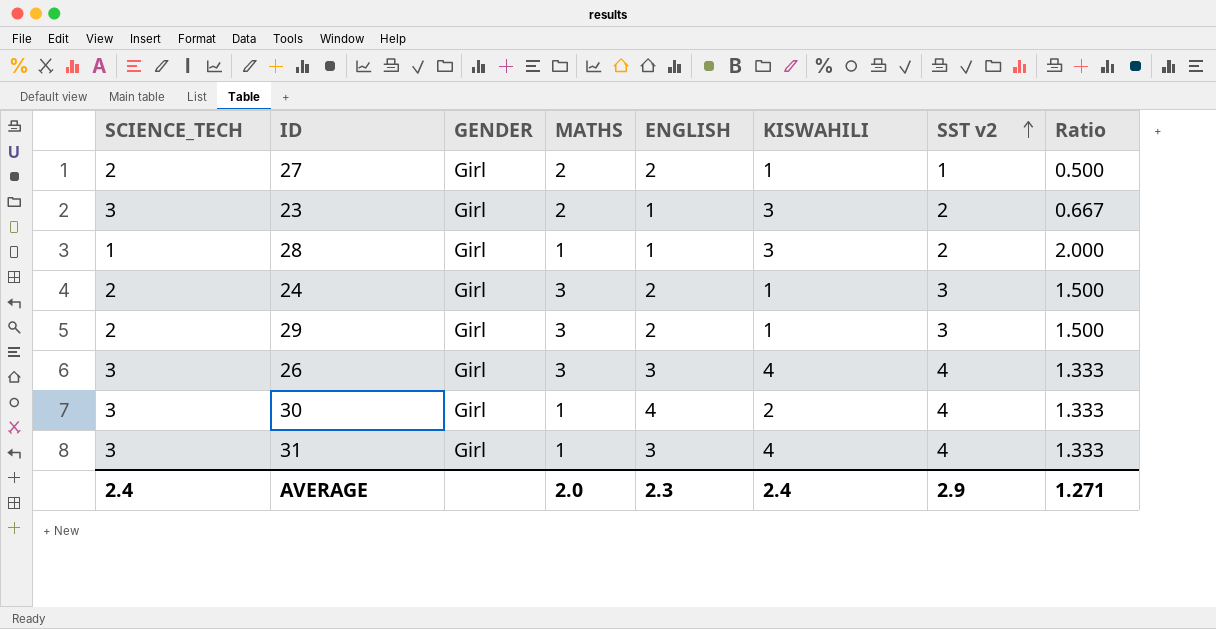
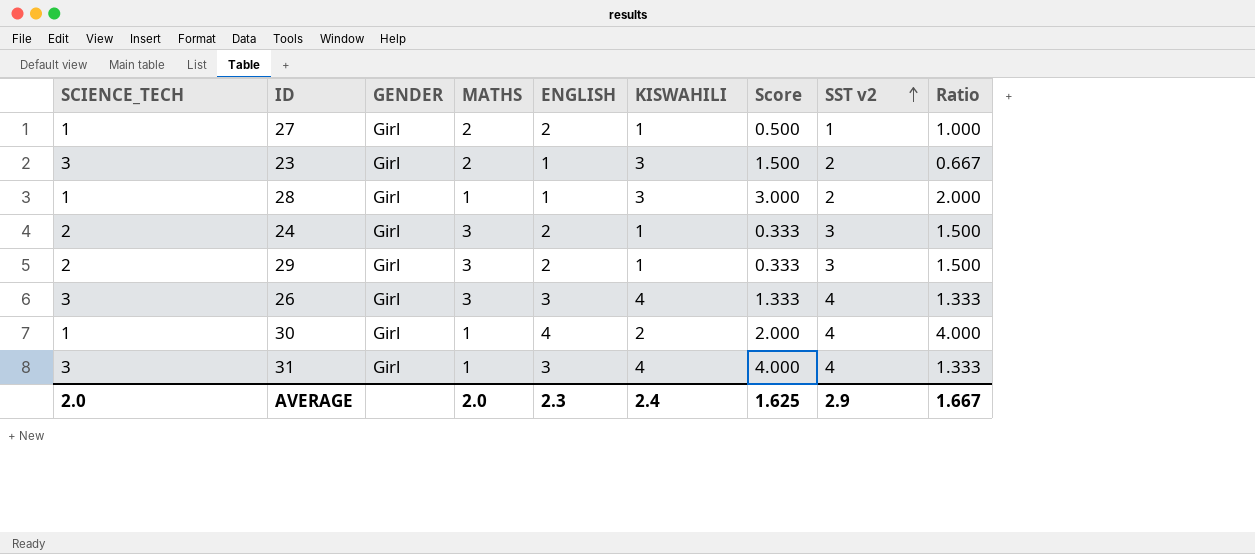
column Score | formula: none -> [KISWAHILI] / [MATHS]
27 | SCIENCE_TECH: 2 -> 1
27 | Ratio: 0.500 -> 1.000
30 | SCIENCE_TECH: 3 -> 1
30 | Ratio: 1.333 -> 4.000
AVERAGE | SCIENCE_TECH: 2.4 -> 2.0
AVERAGE | Ratio: 1.271 -> 1.667

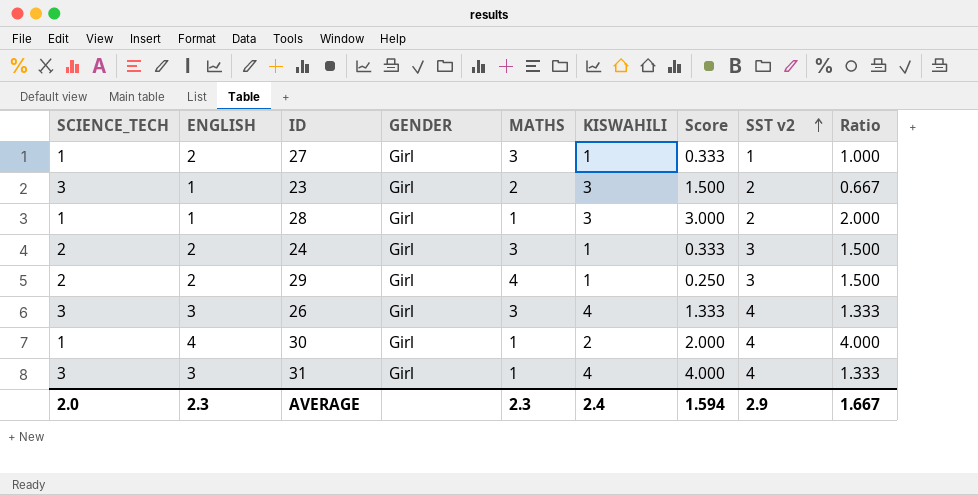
column ENGLISH | position: 5 -> 2
27 | MATHS: 2 -> 3
27 | Score: 0.500 -> 0.333
29 | MATHS: 3 -> 4
29 | Score: 0.333 -> 0.250
AVERAGE | MATHS: 2.0 -> 2.3
AVERAGE | Score: 1.625 -> 1.594

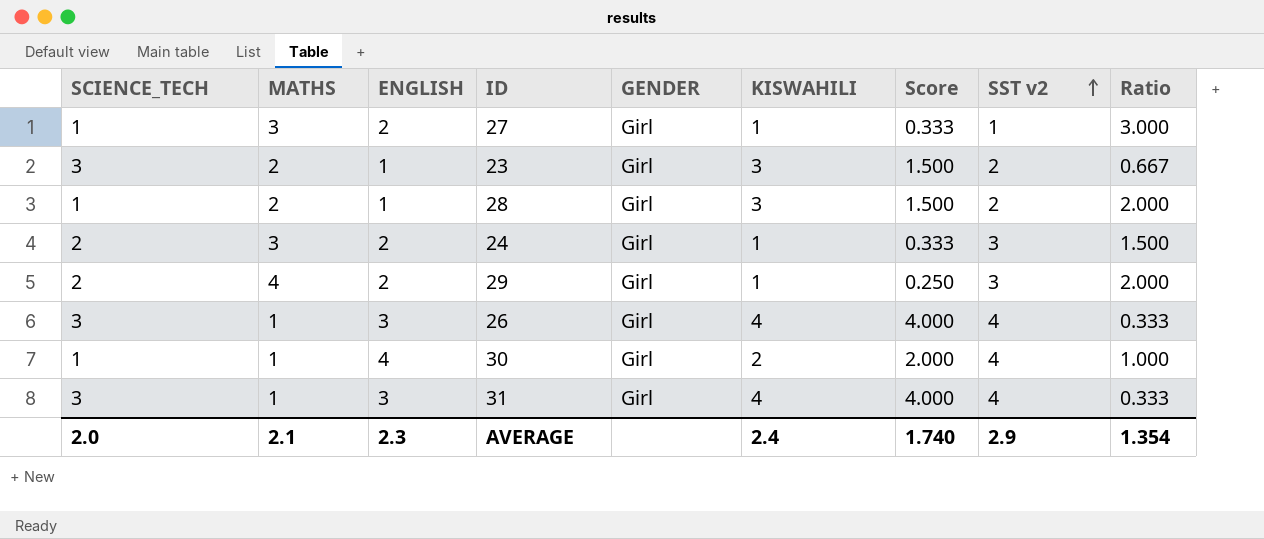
column MATHS | position: 5 -> 2
column Ratio | formula: [SST v2] / [SCIENCE_TECH] -> [MATHS] / [SCIENCE_TECH]
28 | MATHS: 1 -> 2
28 | Score: 3.000 -> 1.500
26 | MATHS: 3 -> 1
26 | Score: 1.333 -> 4.000
AVERAGE | MATHS: 2.3 -> 2.1
AVERAGE | Score: 1.594 -> 1.740
AVERAGE | Ratio: 1.667 -> 1.354

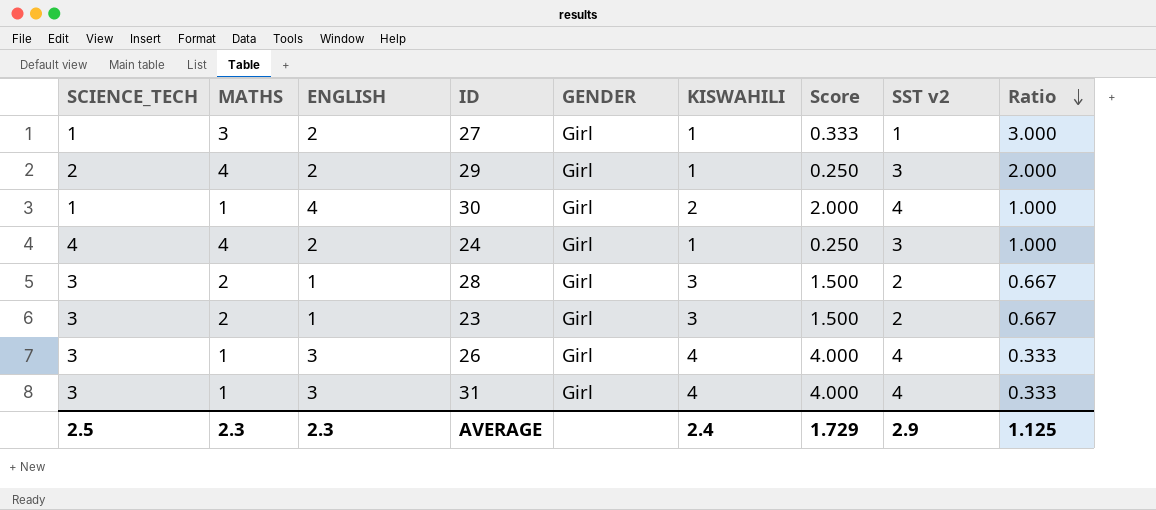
row order: SST v2 ascending -> Ratio descending
24 | SCIENCE_TECH: 2 -> 4
24 | MATHS: 3 -> 4
24 | Score: 0.333 -> 0.250
24 | Ratio: 1.500 -> 1.000
28 | SCIENCE_TECH: 1 -> 3
28 | Ratio: 2.000 -> 0.667
AVERAGE | SCIENCE_TECH: 2.0 -> 2.5
AVERAGE | MATHS: 2.1 -> 2.3
AVERAGE | Score: 1.740 -> 1.729
AVERAGE | Ratio: 1.354 -> 1.125

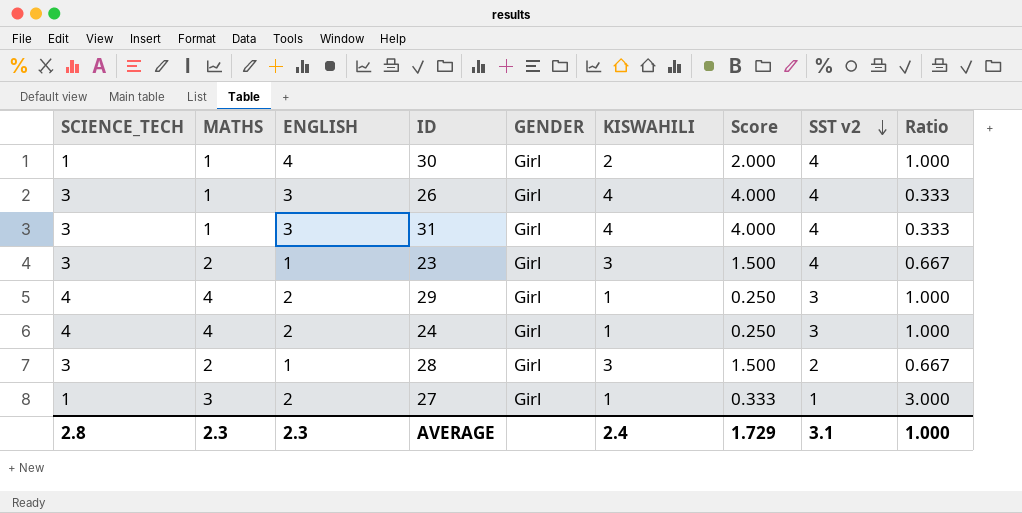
row order: Ratio descending -> SST v2 descending
23 | SST v2: 2 -> 4
29 | SCIENCE_TECH: 2 -> 4
29 | Ratio: 2.000 -> 1.000
AVERAGE | SCIENCE_TECH: 2.5 -> 2.8
AVERAGE | SST v2: 2.9 -> 3.1
AVERAGE | Ratio: 1.125 -> 1.000

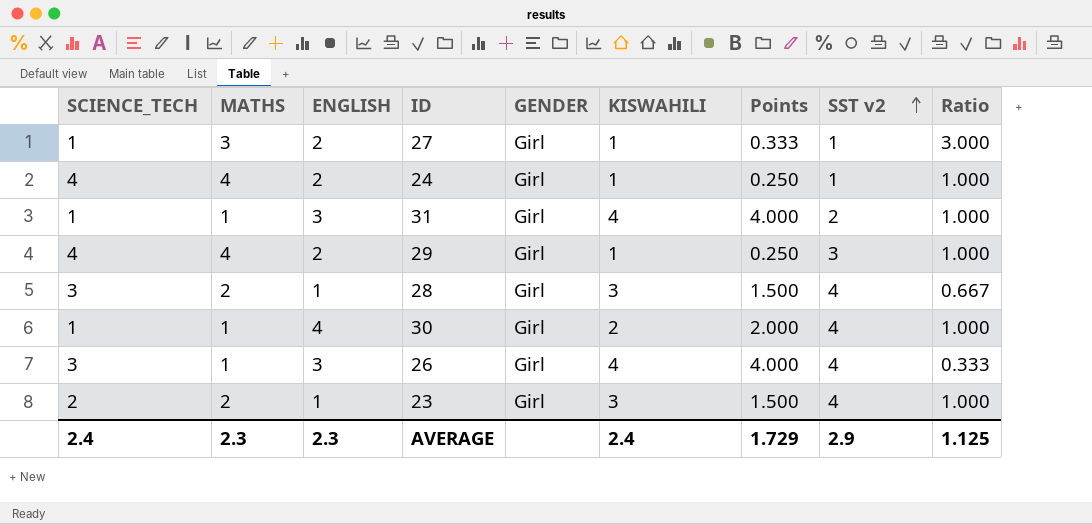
row order: SST v2 descending -> SST v2 ascending
column name: Score -> Points
24 | SST v2: 3 -> 1
31 | SCIENCE_TECH: 3 -> 1
31 | SST v2: 4 -> 2
31 | Ratio: 0.333 -> 1.000
28 | SST v2: 2 -> 4
23 | SCIENCE_TECH: 3 -> 2
23 | Ratio: 0.667 -> 1.000
AVERAGE | SCIENCE_TECH: 2.8 -> 2.4
AVERAGE | SST v2: 3.1 -> 2.9
AVERAGE | Ratio: 1.000 -> 1.125

